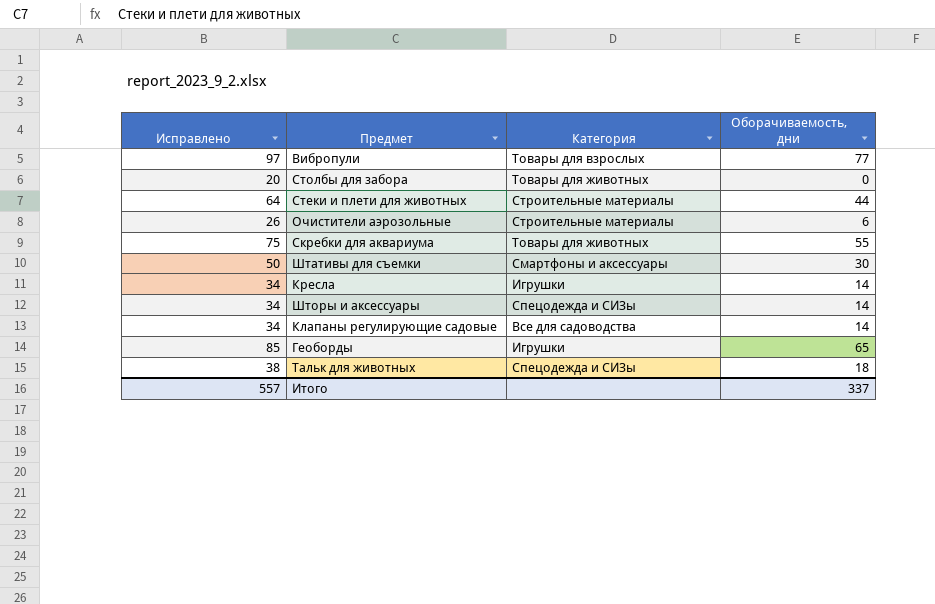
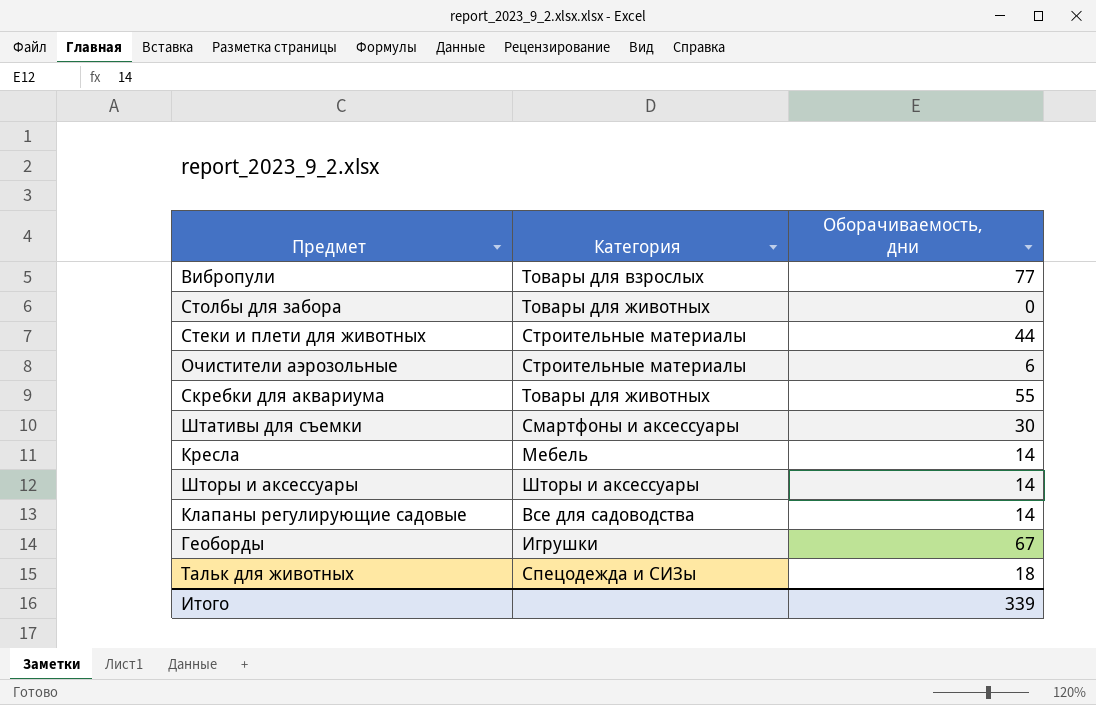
column Исправлено | formula: [Оборачиваемость, дни] + 20 -> none
Кресла | Категория: Игрушки -> Мебель
Шторы и аксессуары | Категория: Спецодежда и СИЗы -> Шторы и аксессуары
Геоборды | Оборачиваемость, дни: 65 -> 67
Итого | Оборачиваемость, дни: 337 -> 339

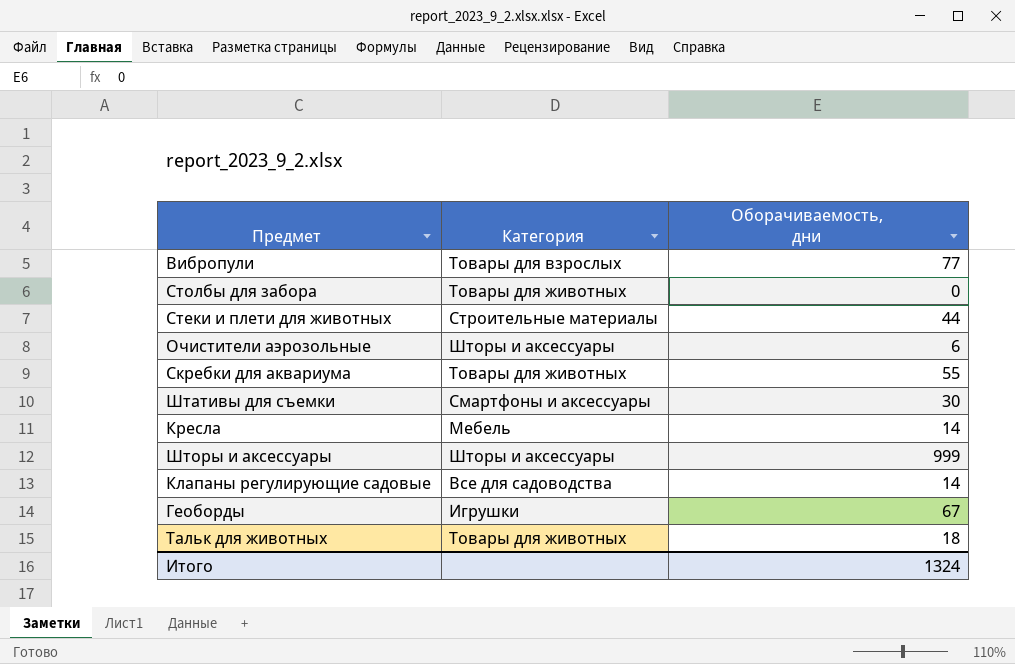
Очистители аэрозольные | Категория: Строительные материалы -> Шторы и аксессуары
Шторы и аксессуары | Оборачиваемость, дни: 14 -> 999
Тальк для животных | Категория: Спецодежда и СИЗы -> Товары для животных
Итого | Оборачиваемость, дни: 339 -> 1324

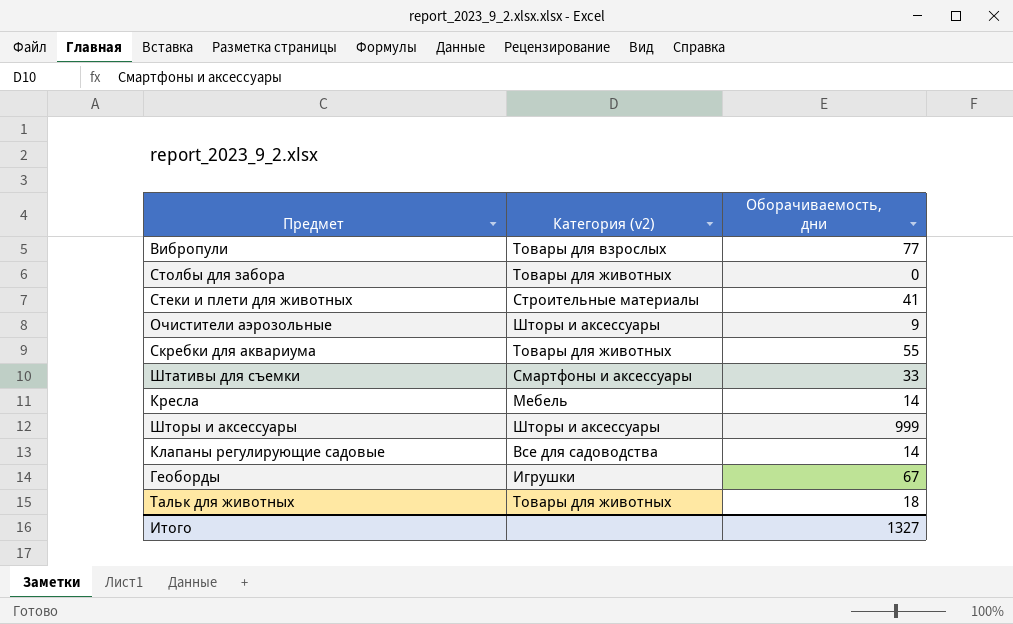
column name: Категория -> Категория (v2)
Стеки и плети для животных | Оборачиваемость, дни: 44 -> 41
Очистители аэрозольные | Оборачиваемость, дни: 6 -> 9
Штативы для съемки | Оборачиваемость, дни: 30 -> 33
Итого | Оборачиваемость, дни: 1324 -> 1327

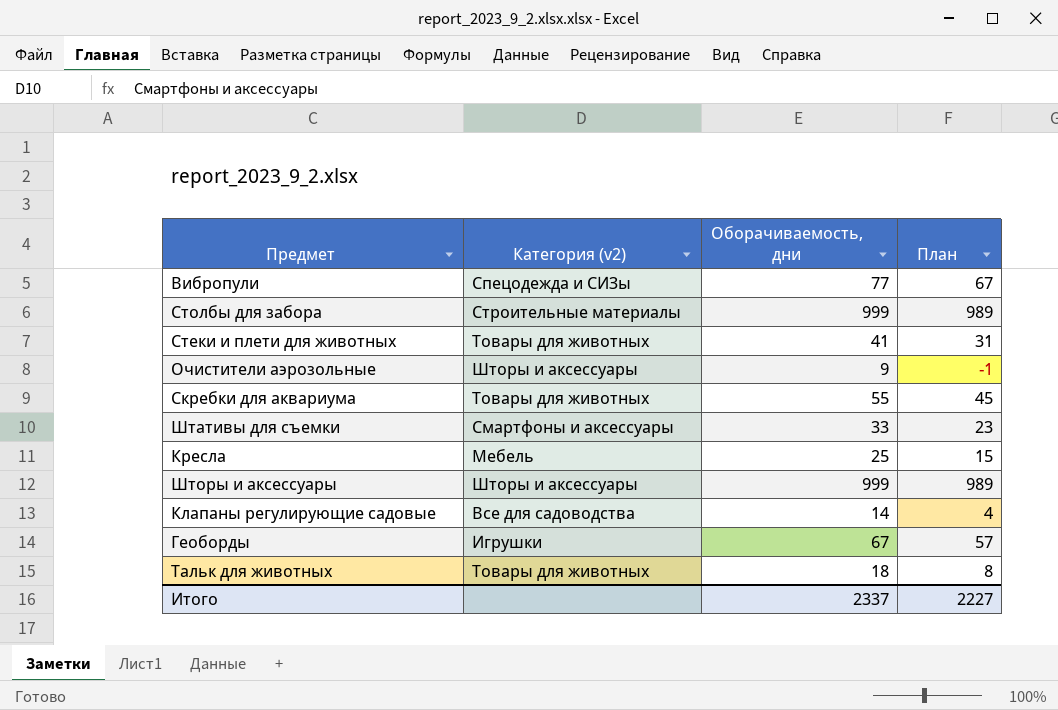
column План | formula: none -> [Оборачиваемость, дни] - 10
Вибропули | Категория (v2): Товары для взрослых -> Спецодежда и СИЗы
Столбы для забора | Категория (v2): Товары для животных -> Строительные материалы
Столбы для забора | Оборачиваемость, дни: 0 -> 999
Стеки и плети для животных | Категория (v2): Строительные материалы -> Товары для животных
Кресла | Оборачиваемость, дни: 14 -> 25
Итого | Оборачиваемость, дни: 1327 -> 2337

